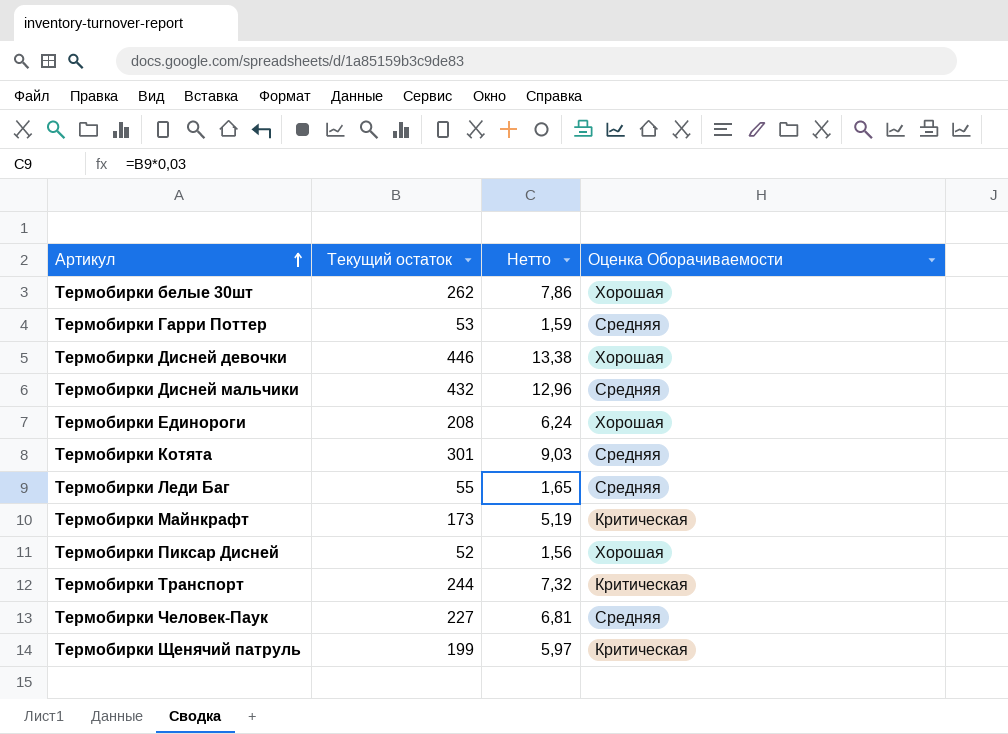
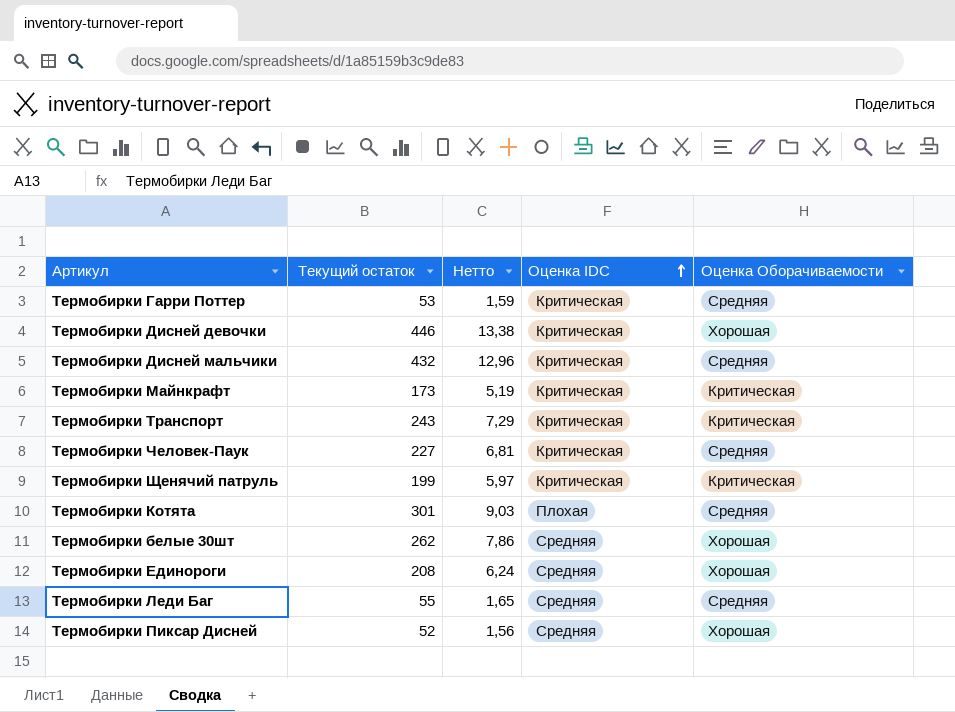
row order: Артикул ascending -> Оценка IDC ascending
column Оценка IDC | position: none -> 4
Термобирки Транспорт | Текущий остаток: 244 -> 243
Термобирки Транспорт | Нетто: 7,32 -> 7,29

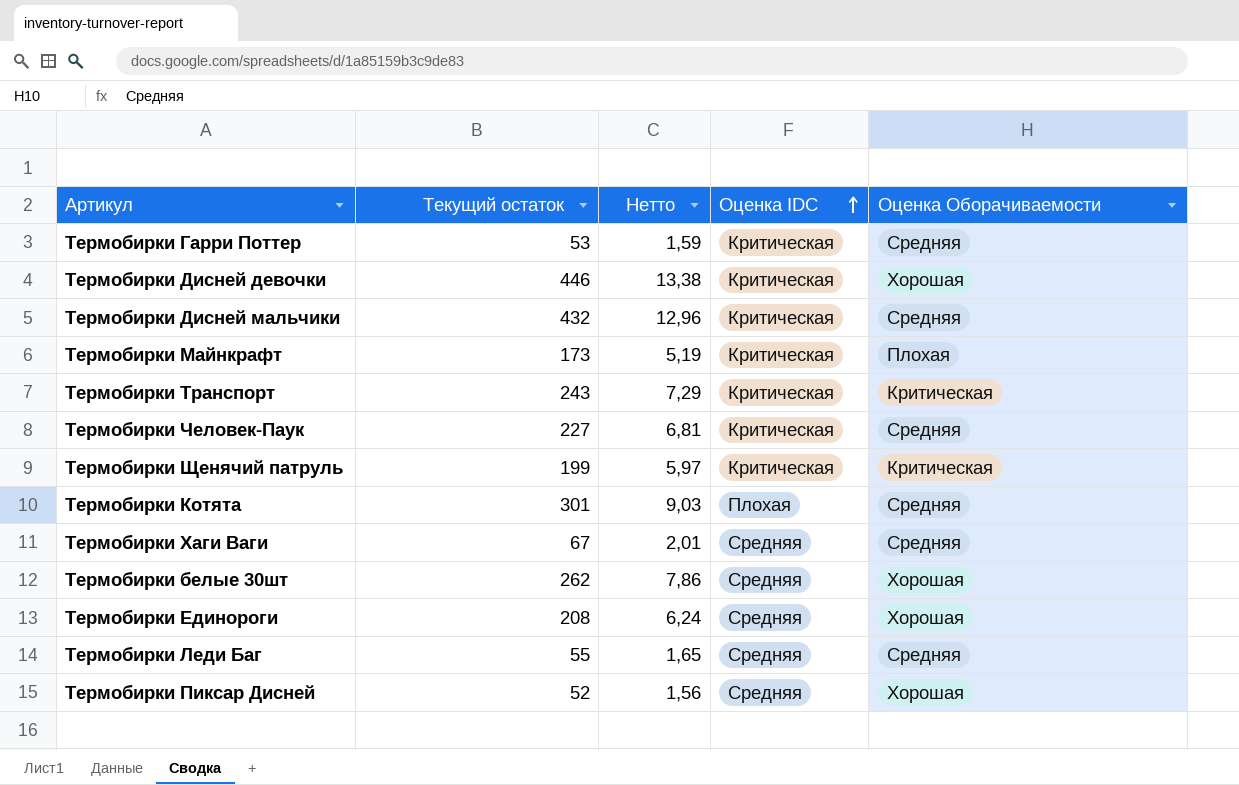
Термобирки Майнкрафт | Оценка Оборачиваемости: Критическая -> Плохая
row Термобирки Хаги Ваги: none -> 67 | 2,01 | Средняя | Средняя

